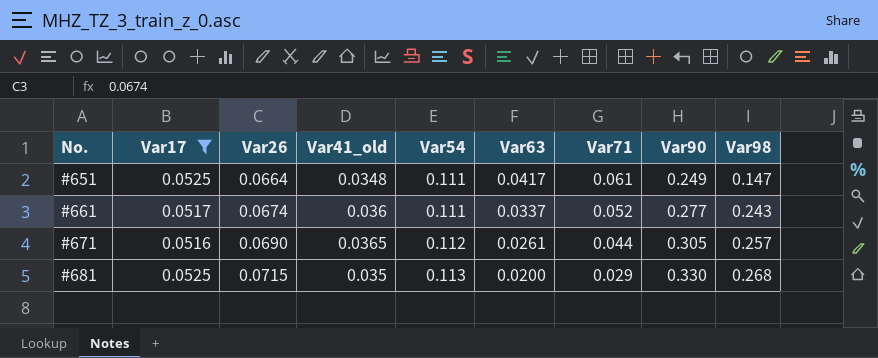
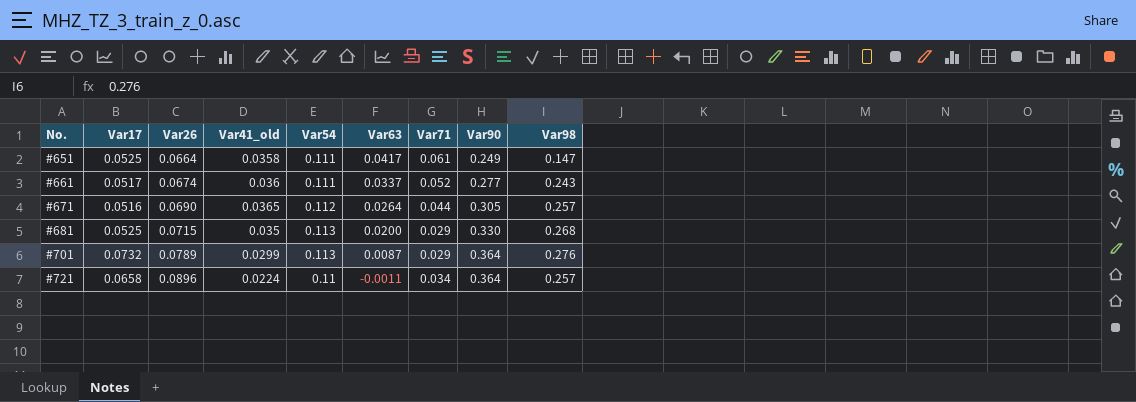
filter: Var17 <= 0.0525 -> none
#651 | Var41_old: 0.0348 -> 0.0358
#671 | Var63: 0.0261 -> 0.0264

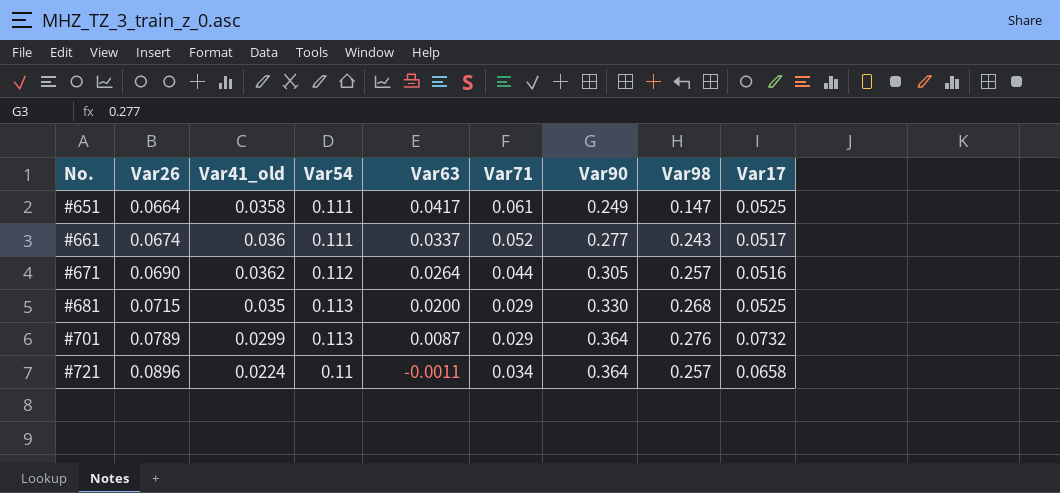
column Var17 | position: 2 -> 9
#671 | Var41_old: 0.0365 -> 0.0362

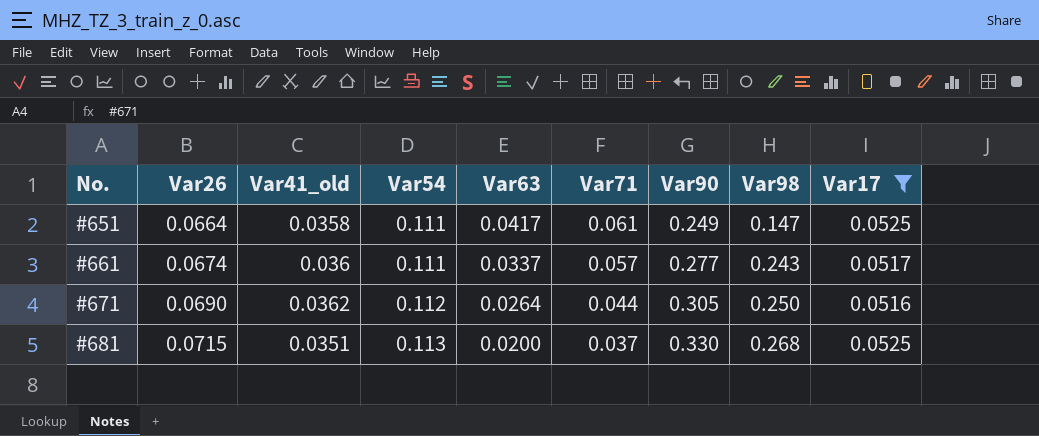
filter: none -> Var17 <= 0.0525
#661 | Var71: 0.052 -> 0.057
#671 | Var98: 0.257 -> 0.250
#681 | Var41_old: 0.035 -> 0.0351
#681 | Var71: 0.029 -> 0.037

